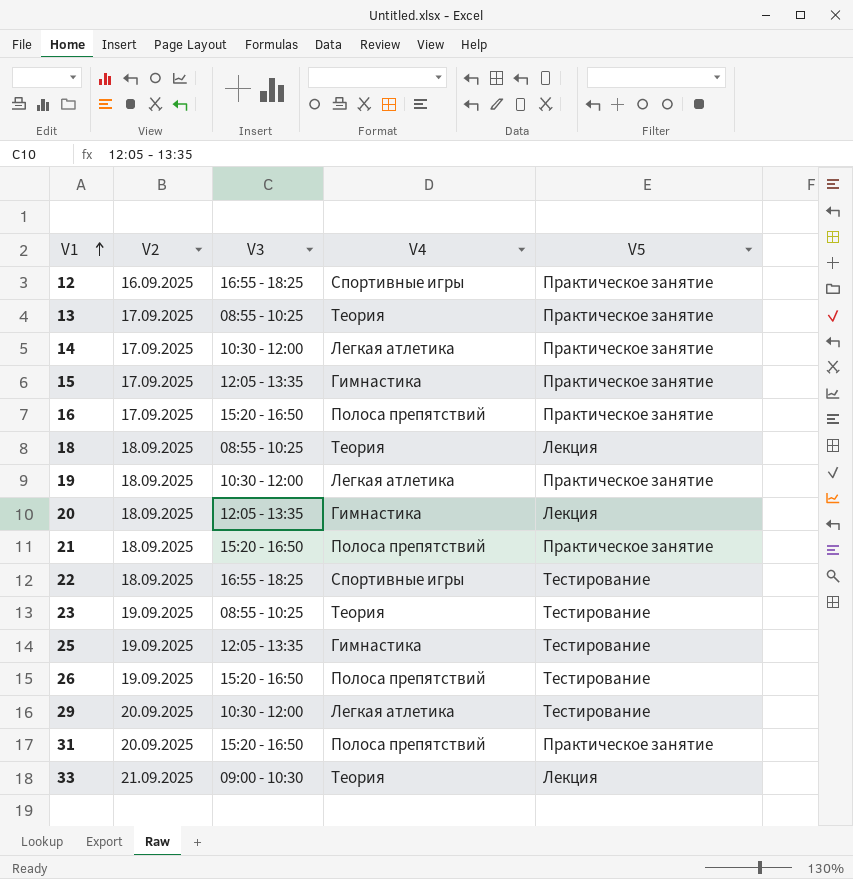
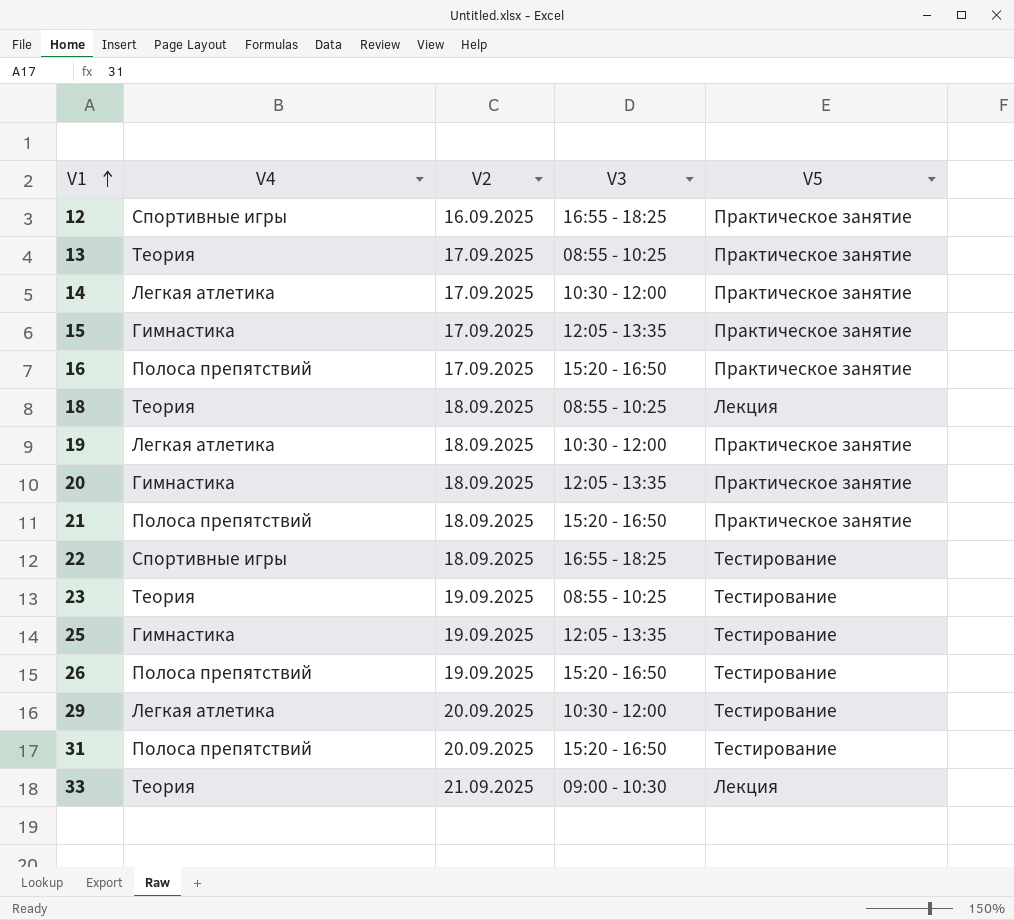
column V4 | position: 4 -> 2
20 | V5: Лекция -> Практическое занятие
31 | V5: Практическое занятие -> Тестирование

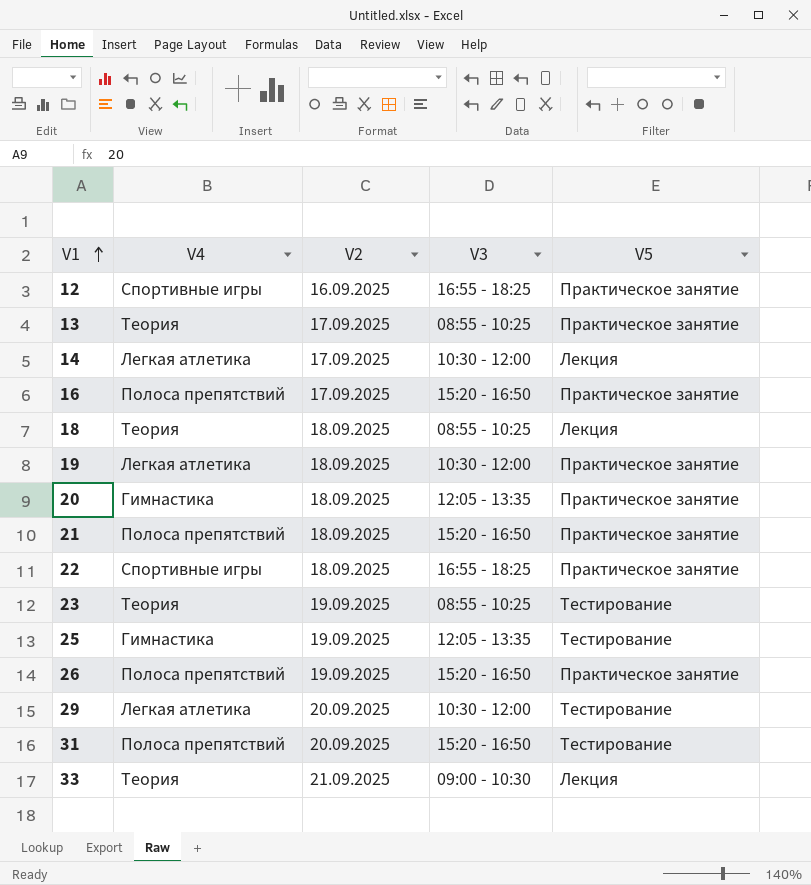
row 15: Гимнастика | 17.09.2025 | 12:05 - 13:35 | Практическое занятие -> none
14 | V5: Практическое занятие -> Лекция
22 | V5: Тестирование -> Практическое занятие
26 | V5: Тестирование -> Практическое занятие

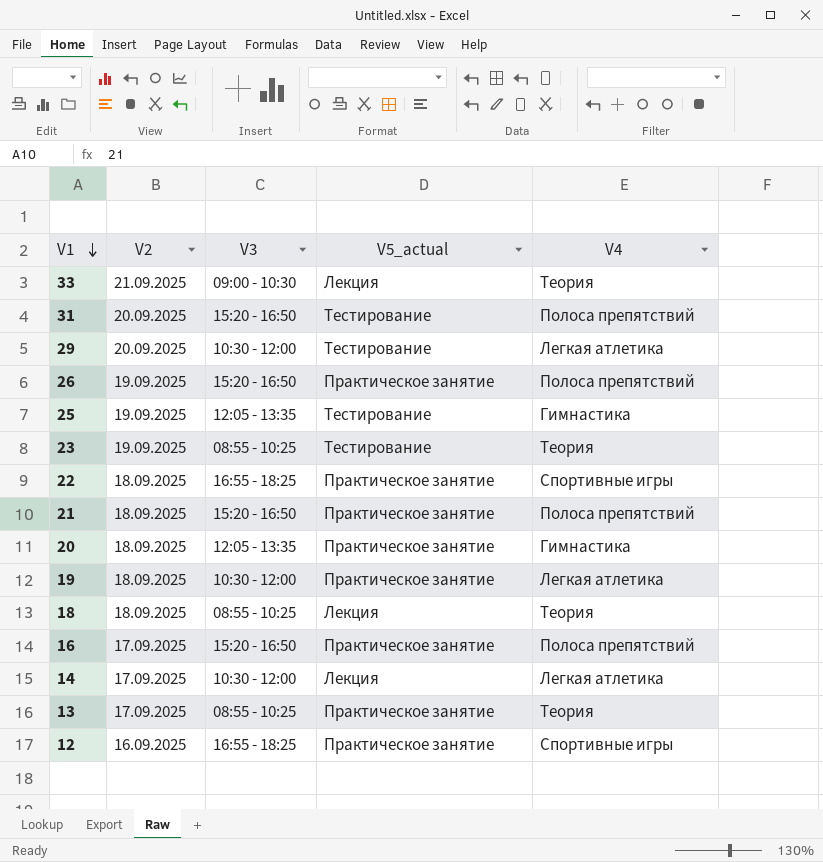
row order: V1 ascending -> V1 descending
column name: V5 -> V5_actual
column V4 | position: 2 -> 5

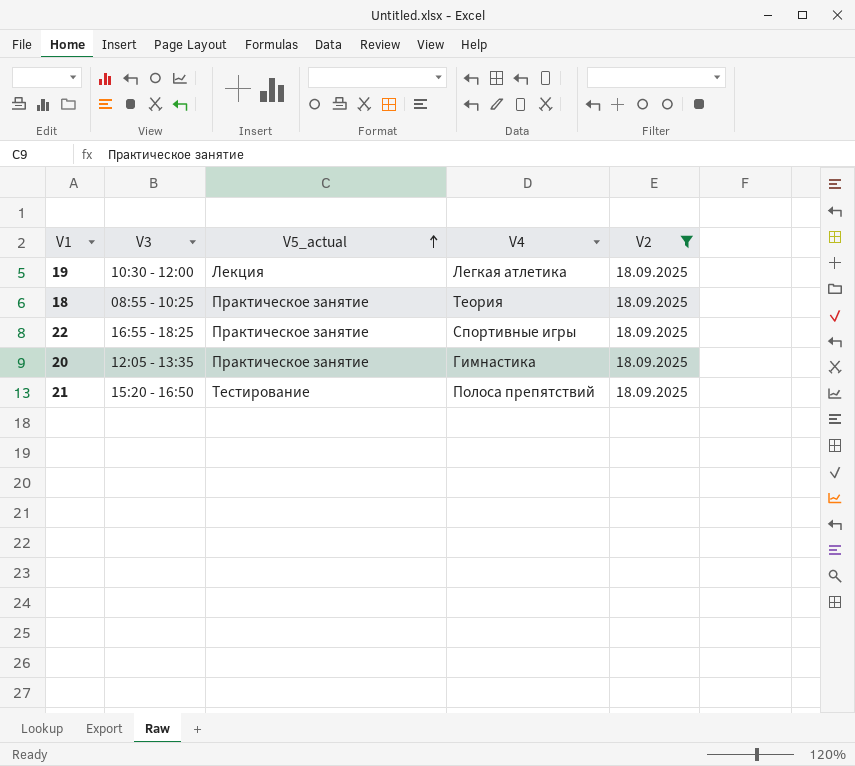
filter: none -> V2 = 18.09.2025
row order: V1 descending -> V5_actual ascending
column V2 | position: 2 -> 5
19 | V5_actual: Практическое занятие -> Лекция
18 | V5_actual: Лекция -> Практическое занятие
21 | V5_actual: Практическое занятие -> Тестирование

